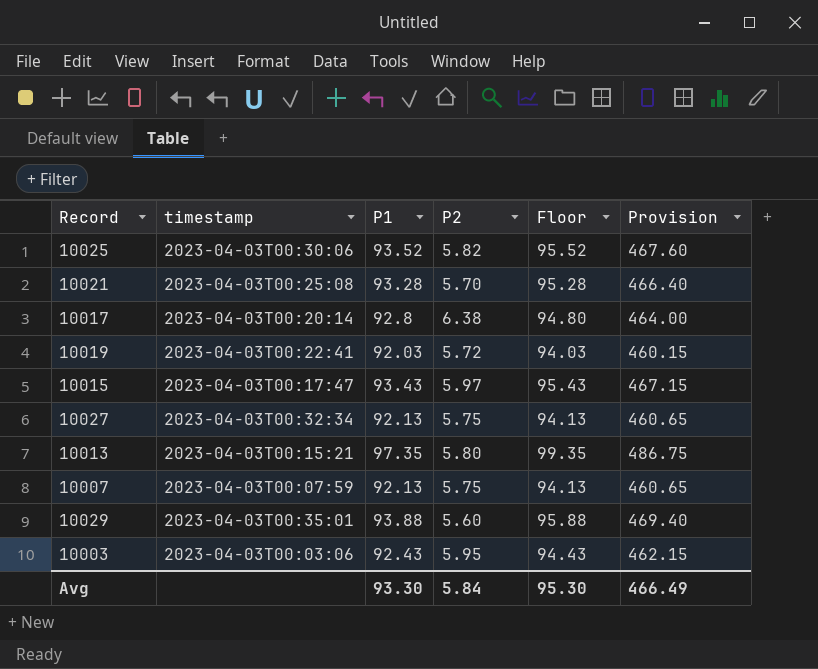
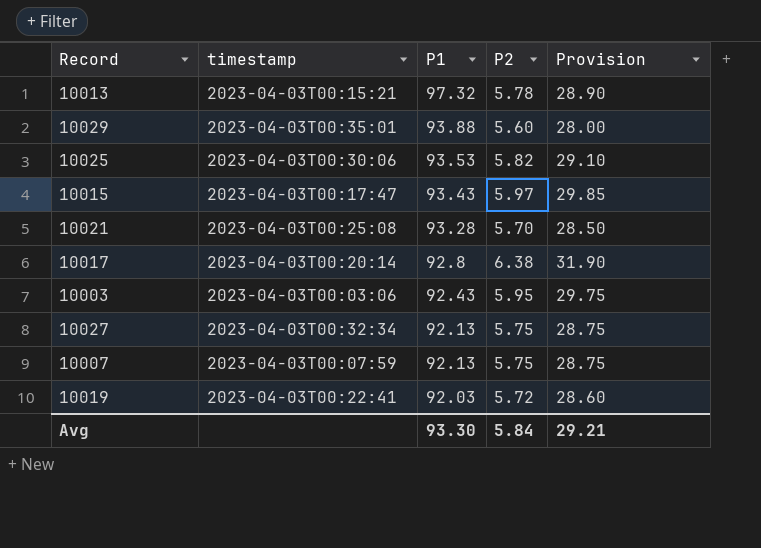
row order: none -> P1 descending
column Floor | formula: [P1] + 2 -> none
column Provision | formula: [P1] * 5 -> [P2] * 5
10013 | P1: 97.35 -> 97.32
10013 | P2: 5.80 -> 5.78
10025 | P1: 93.52 -> 93.53
Avg | Provision: 466.49 -> 29.21

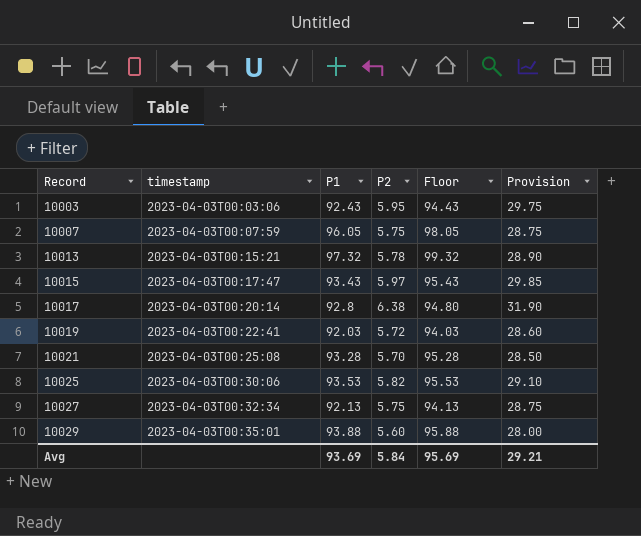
row order: P1 descending -> Record ascending
column Floor | formula: none -> [P1] + 2
10007 | P1: 92.13 -> 96.05
Avg | P1: 93.30 -> 93.69

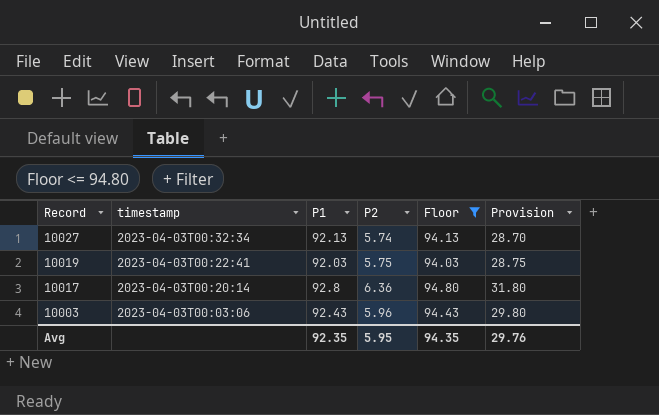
filter: none -> Floor <= 94.80
row order: Record ascending -> Record descending
10027 | P2: 5.75 -> 5.74
10027 | Provision: 28.75 -> 28.70
10019 | P2: 5.72 -> 5.75
10019 | Provision: 28.60 -> 28.75
10017 | P2: 6.38 -> 6.36
10017 | Provision: 31.90 -> 31.80
10003 | P2: 5.95 -> 5.96
10003 | Provision: 29.75 -> 29.80
Avg | P1: 93.69 -> 92.35
Avg | P2: 5.84 -> 5.95
Avg | Floor: 95.69 -> 94.35
Avg | Provision: 29.21 -> 29.76

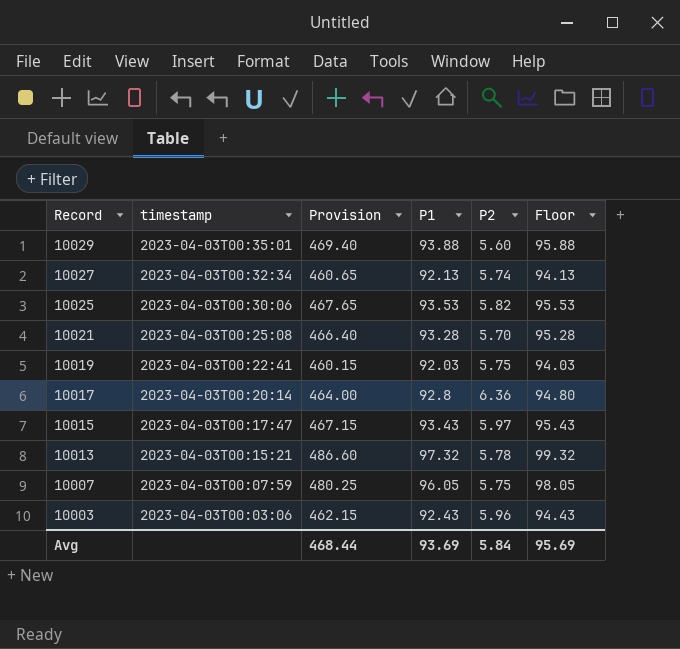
filter: Floor <= 94.80 -> none
column Provision | formula: [P2] * 5 -> [P1] * 5
column Provision | position: 6 -> 3
Avg | Provision: 29.76 -> 468.44
Avg | P1: 92.35 -> 93.69
Avg | P2: 5.95 -> 5.84
Avg | Floor: 94.35 -> 95.69

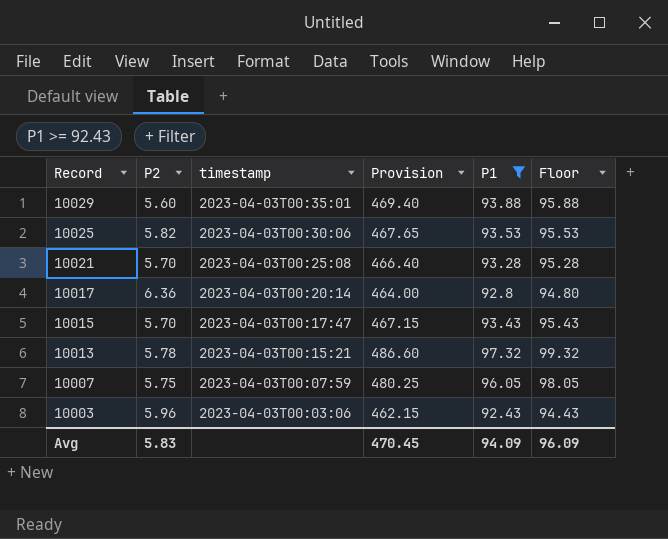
filter: none -> P1 >= 92.43
column P2 | position: 5 -> 2
10015 | P2: 5.97 -> 5.70
Avg | P2: 5.84 -> 5.83
Avg | Provision: 468.44 -> 470.45
Avg | P1: 93.69 -> 94.09
Avg | Floor: 95.69 -> 96.09

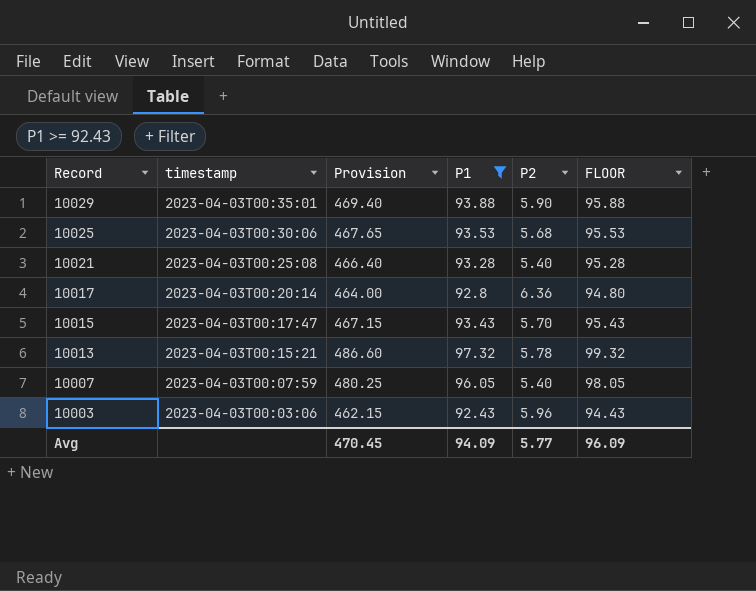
column P2 | position: 2 -> 5
column name: Floor -> FLOOR
10029 | P2: 5.60 -> 5.90
10025 | P2: 5.82 -> 5.68
10021 | P2: 5.70 -> 5.40
10007 | P2: 5.75 -> 5.40
Avg | P2: 5.83 -> 5.77

